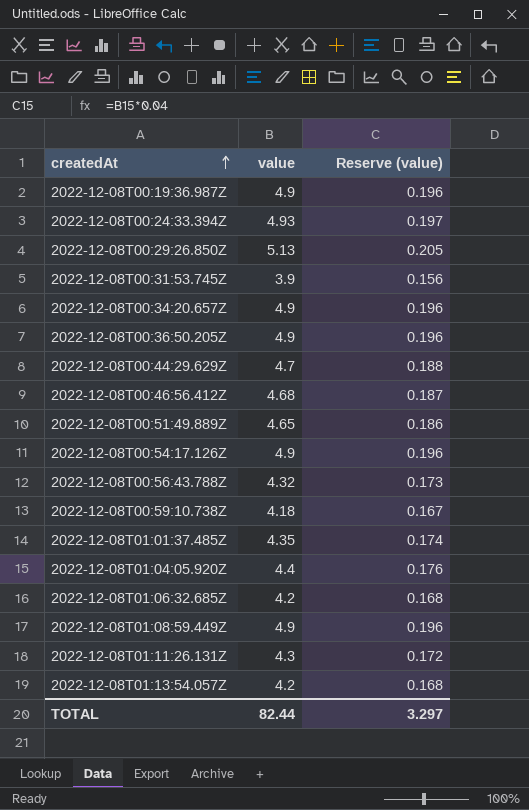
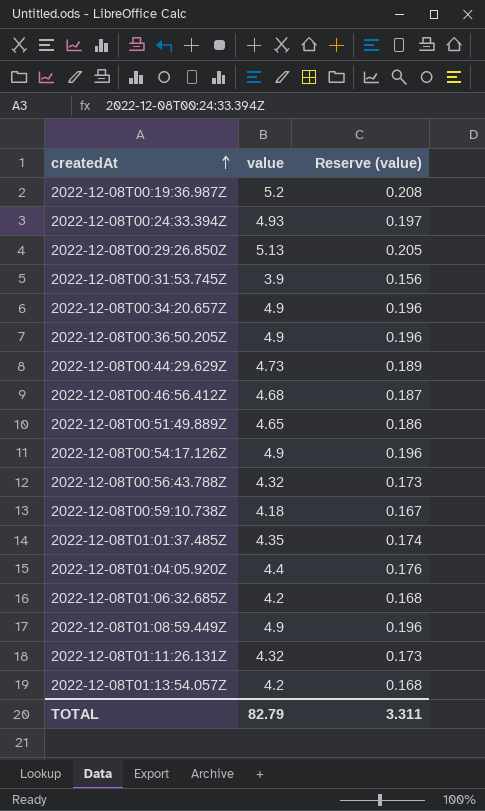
2022-12-08T00:19:36.987Z | value: 4.9 -> 5.2
2022-12-08T00:19:36.987Z | Reserve (value): 0.196 -> 0.208
2022-12-08T00:44:29.629Z | value: 4.7 -> 4.73
2022-12-08T00:44:29.629Z | Reserve (value): 0.188 -> 0.189
2022-12-08T01:11:26.131Z | value: 4.3 -> 4.32
2022-12-08T01:11:26.131Z | Reserve (value): 0.172 -> 0.173
TOTAL | value: 82.44 -> 82.79
TOTAL | Reserve (value): 3.297 -> 3.311

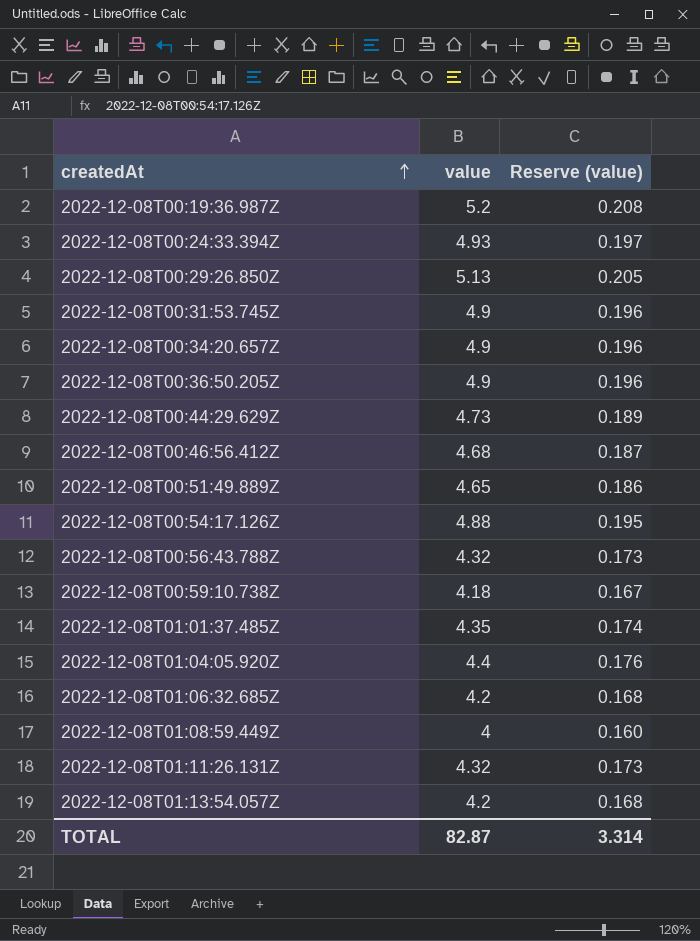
2022-12-08T00:31:53.745Z | value: 3.9 -> 4.9
2022-12-08T00:31:53.745Z | Reserve (value): 0.156 -> 0.196
2022-12-08T00:54:17.126Z | value: 4.9 -> 4.88
2022-12-08T00:54:17.126Z | Reserve (value): 0.196 -> 0.195
2022-12-08T01:08:59.449Z | value: 4.9 -> 4
2022-12-08T01:08:59.449Z | Reserve (value): 0.196 -> 0.160
TOTAL | value: 82.79 -> 82.87
TOTAL | Reserve (value): 3.311 -> 3.314

